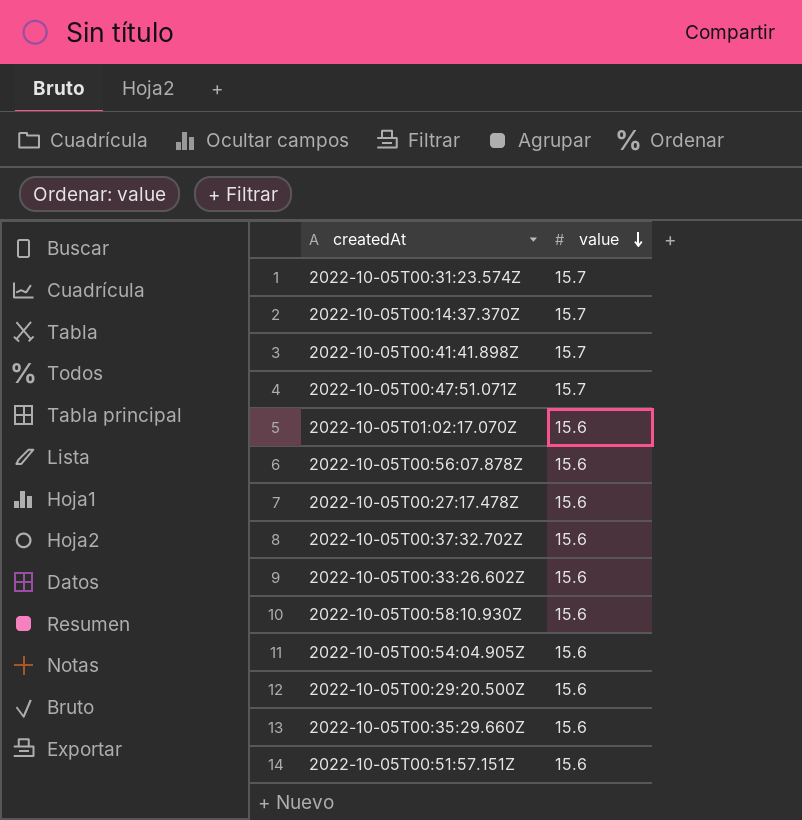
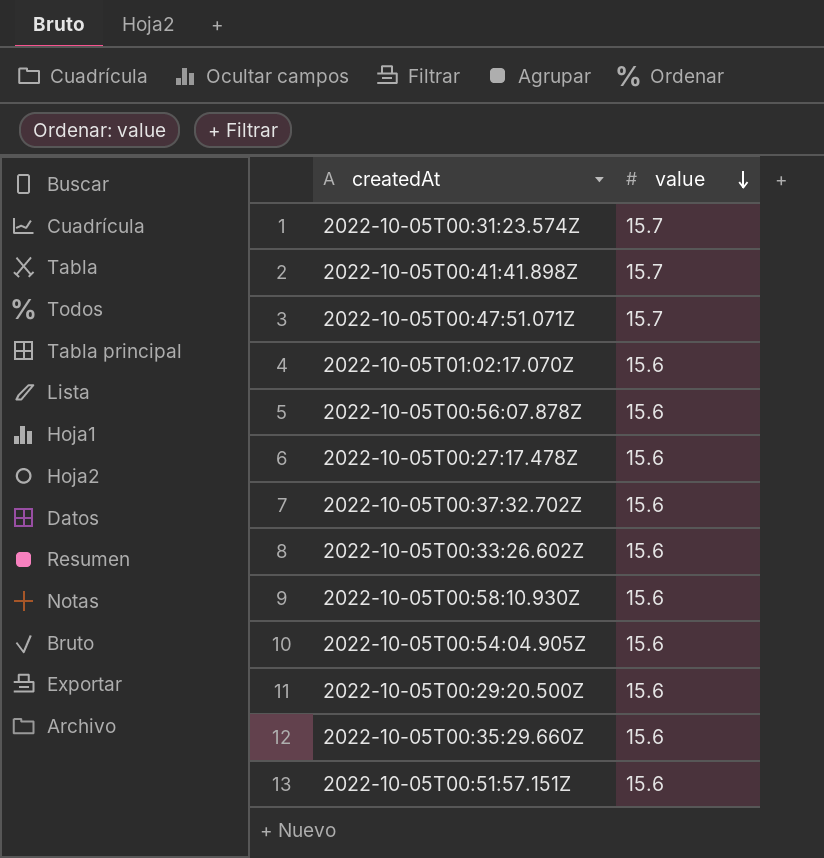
row 2022-10-05T00:14:37.370Z: 15.7 -> none

